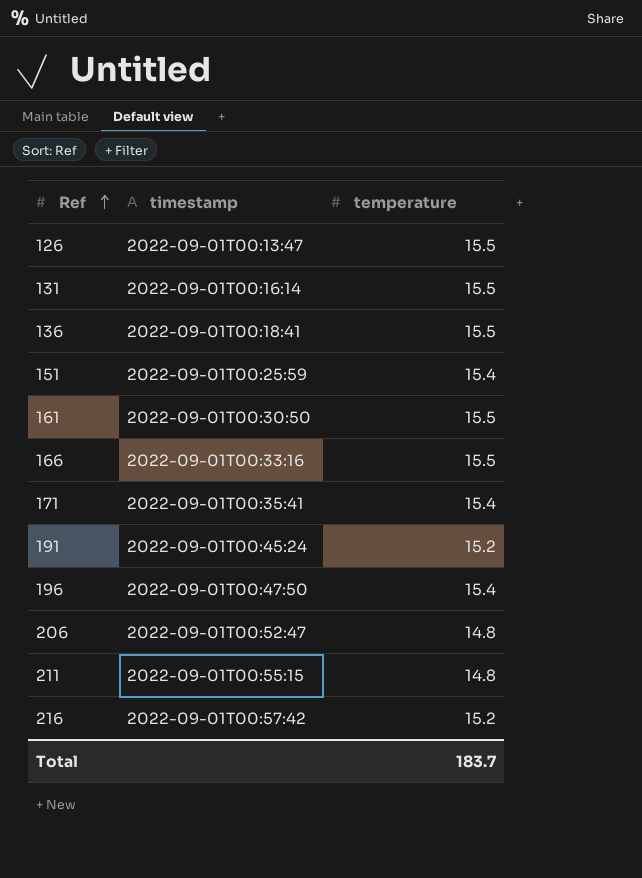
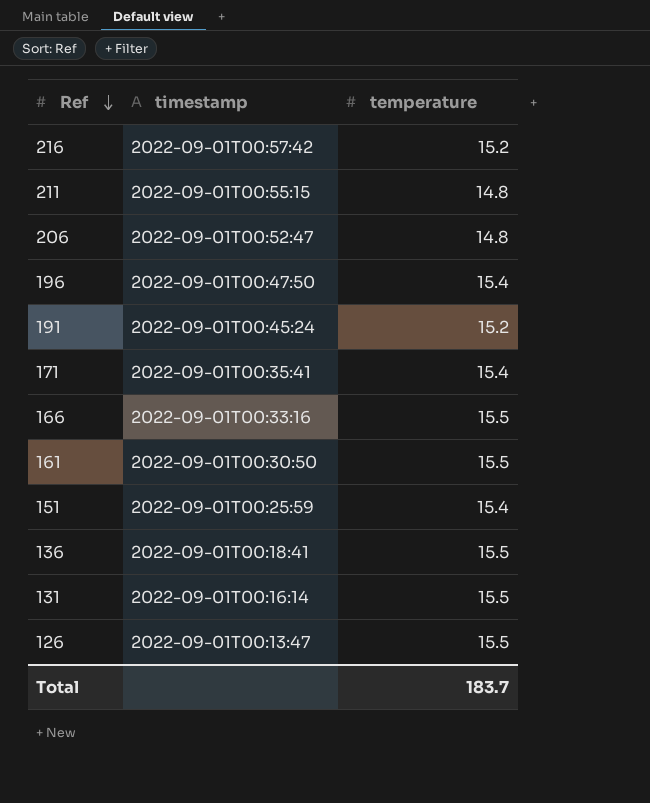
row order: Ref ascending -> Ref descending

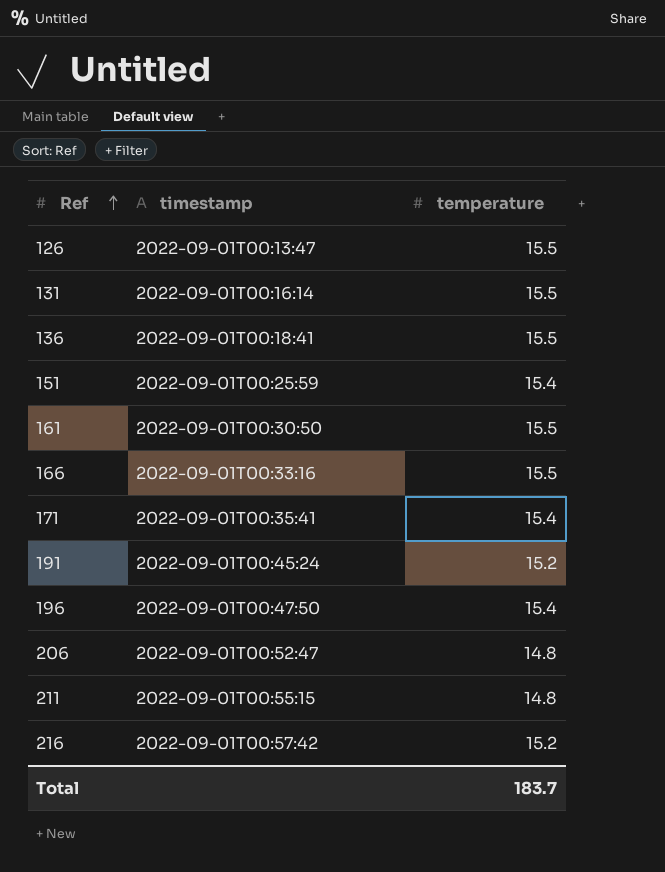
row order: Ref descending -> Ref ascending

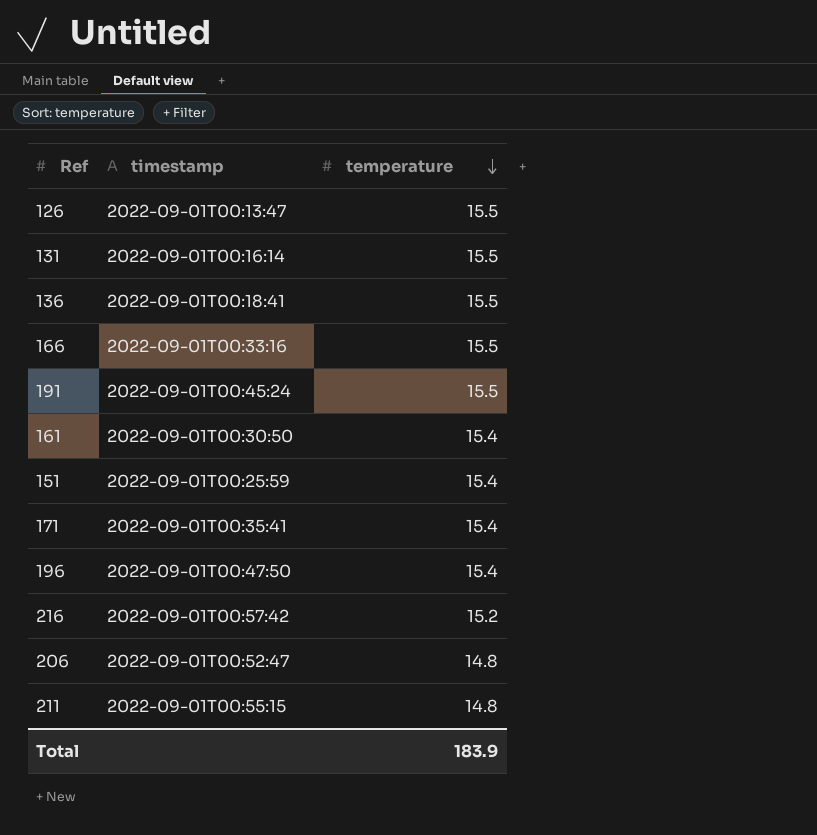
row order: Ref ascending -> temperature descending
191 | temperature: 15.2 -> 15.5
161 | temperature: 15.5 -> 15.4
Total | temperature: 183.7 -> 183.9

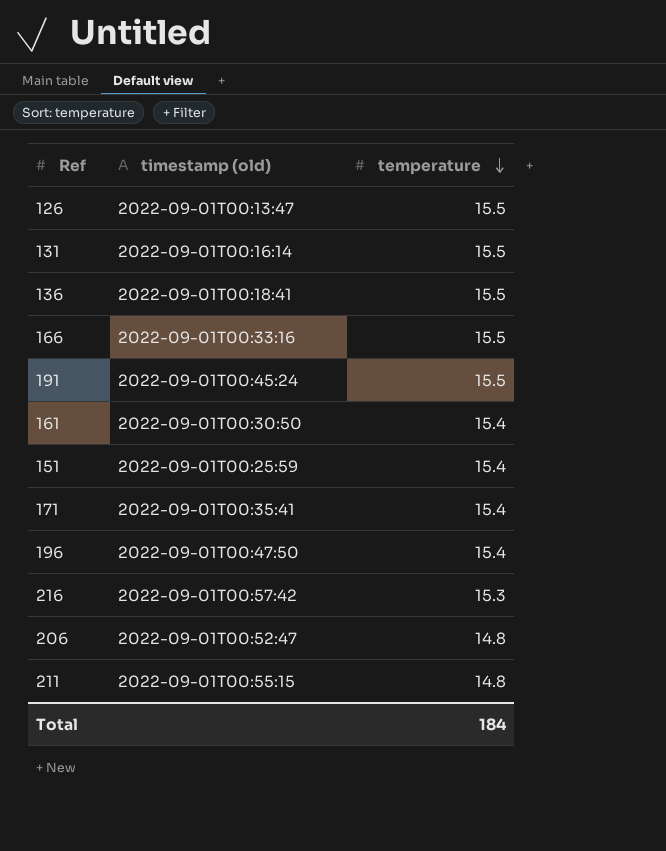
column name: timestamp -> timestamp (old)
216 | temperature: 15.2 -> 15.3
Total | temperature: 183.9 -> 184

